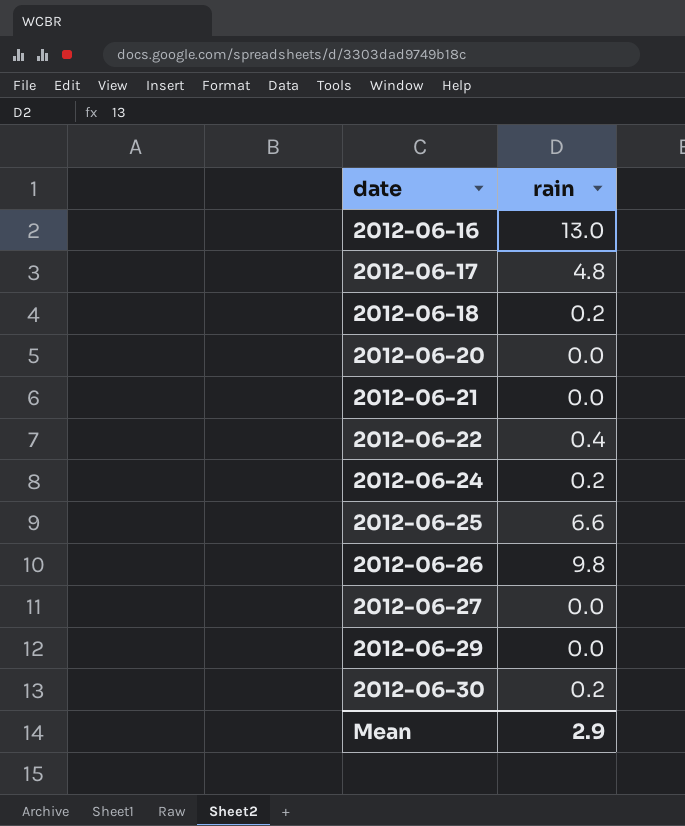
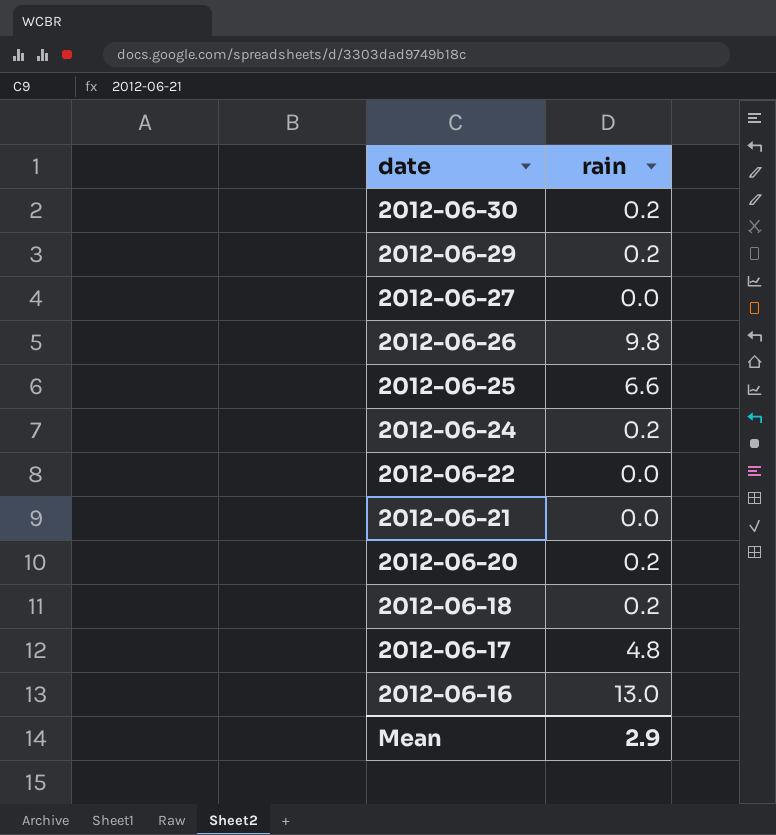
row order: date ascending -> date descending
2012-06-29 | rain: 0.0 -> 0.2
2012-06-22 | rain: 0.4 -> 0.0
2012-06-20 | rain: 0.0 -> 0.2

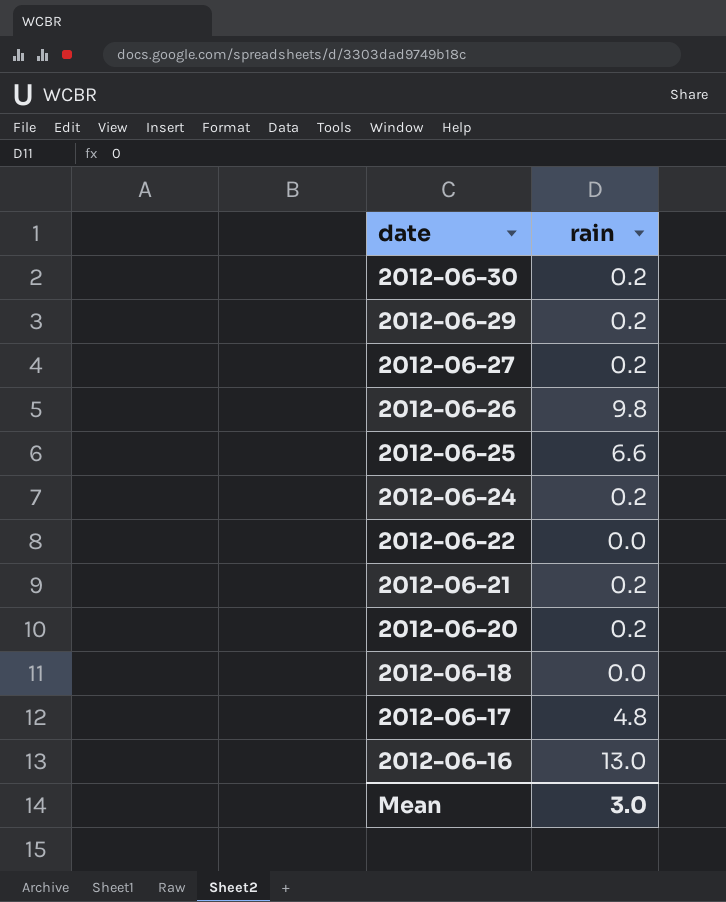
2012-06-27 | rain: 0.0 -> 0.2
2012-06-21 | rain: 0.0 -> 0.2
2012-06-18 | rain: 0.2 -> 0.0
Mean | rain: 2.9 -> 3.0

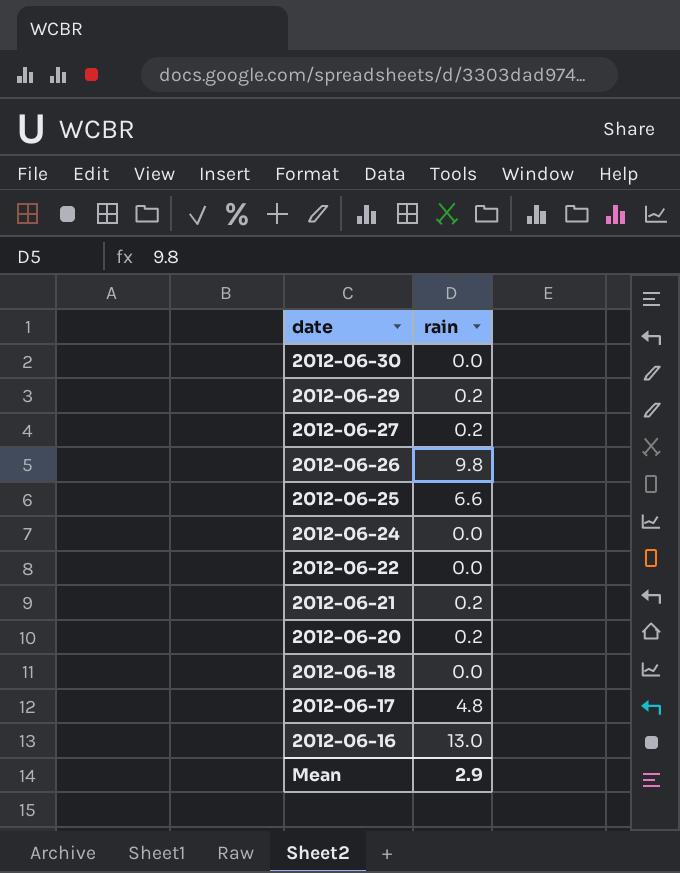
2012-06-30 | rain: 0.2 -> 0.0
2012-06-24 | rain: 0.2 -> 0.0
Mean | rain: 3.0 -> 2.9

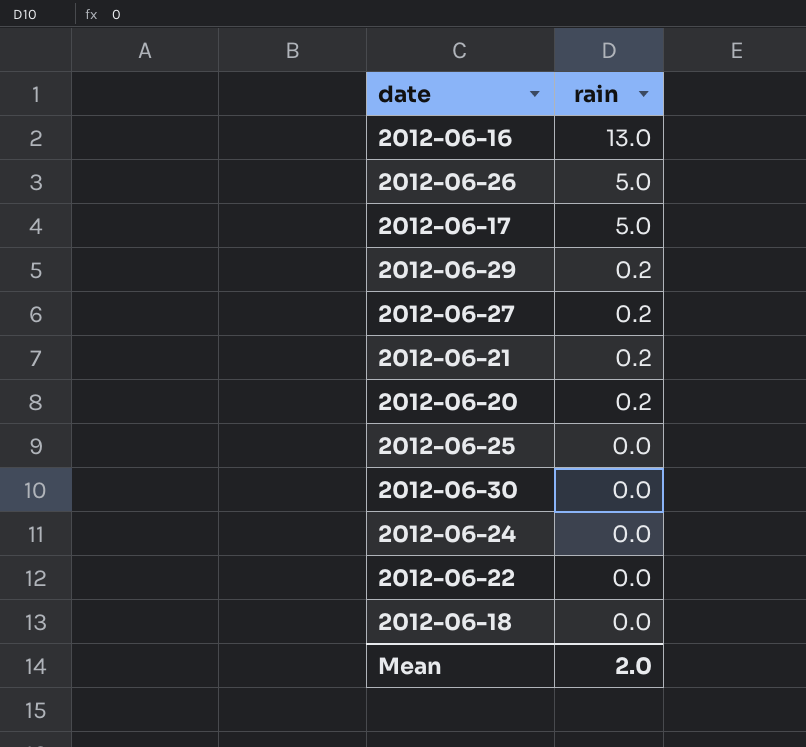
row order: date descending -> rain descending
2012-06-26 | rain: 9.8 -> 5.0
2012-06-17 | rain: 4.8 -> 5.0
2012-06-25 | rain: 6.6 -> 0.0
Mean | rain: 2.9 -> 2.0

